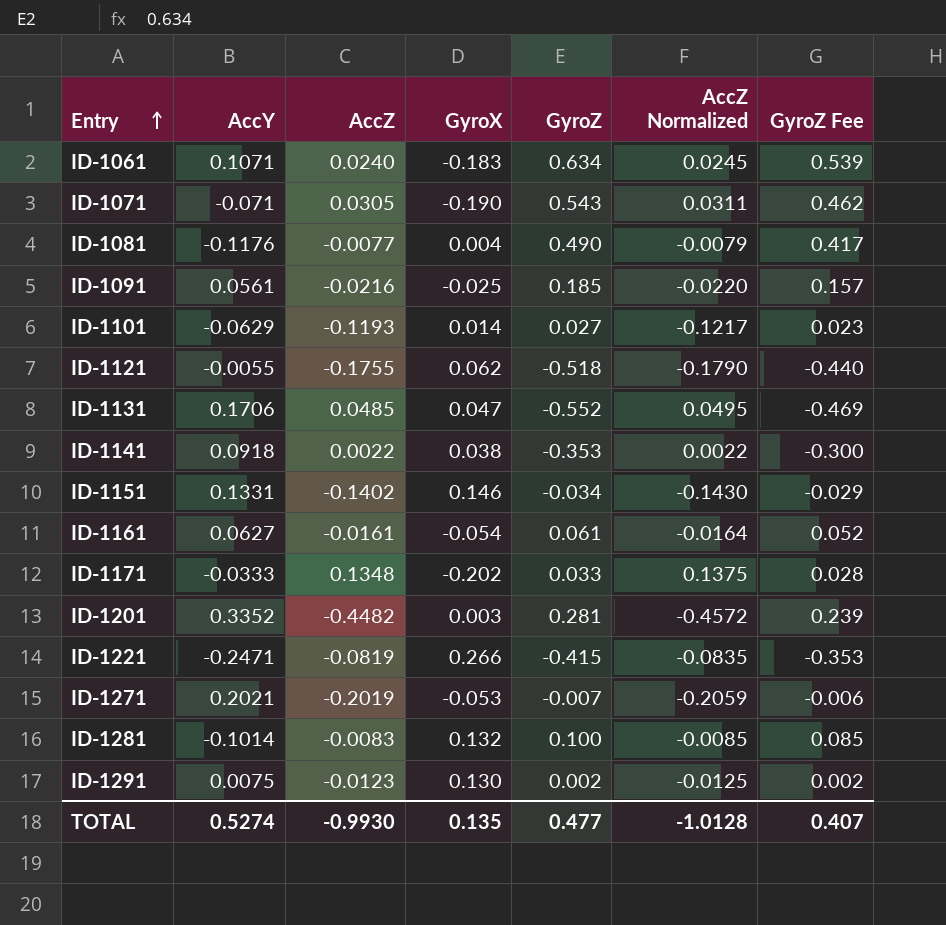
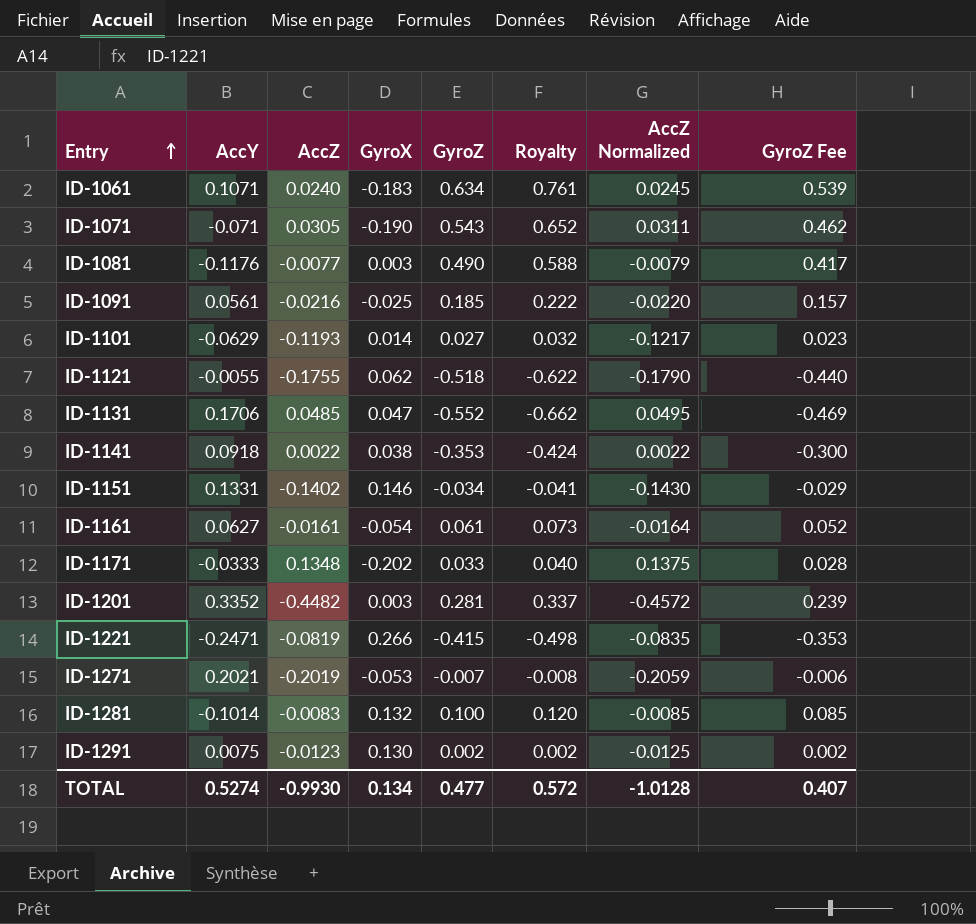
column Royalty | formula: none -> [GyroZ] * 1.2
ID-1081 | GyroX: 0.004 -> 0.003
TOTAL | GyroX: 0.135 -> 0.134

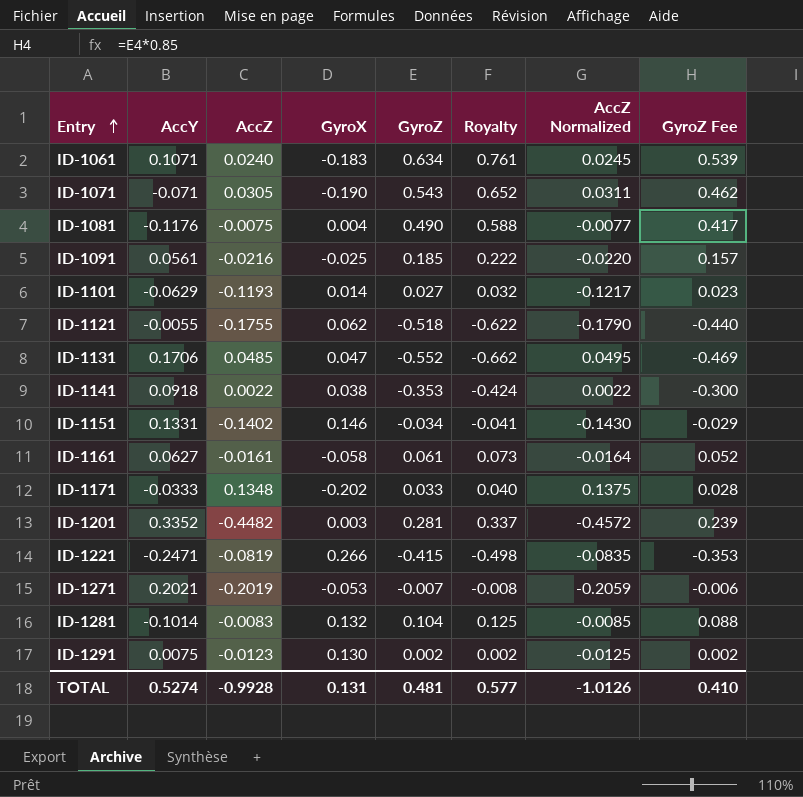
ID-1081 | AccZ: -0.0077 -> -0.0075
ID-1081 | GyroX: 0.003 -> 0.004
ID-1081 | AccZ Normalized: -0.0079 -> -0.0077
ID-1161 | GyroX: -0.054 -> -0.058
ID-1281 | GyroZ: 0.100 -> 0.104
ID-1281 | Royalty: 0.120 -> 0.125
ID-1281 | GyroZ Fee: 0.085 -> 0.088
TOTAL | AccZ: -0.9930 -> -0.9928
TOTAL | GyroX: 0.134 -> 0.131
TOTAL | GyroZ: 0.477 -> 0.481
TOTAL | Royalty: 0.572 -> 0.577
TOTAL | AccZ Normalized: -1.0128 -> -1.0126
TOTAL | GyroZ Fee: 0.407 -> 0.410

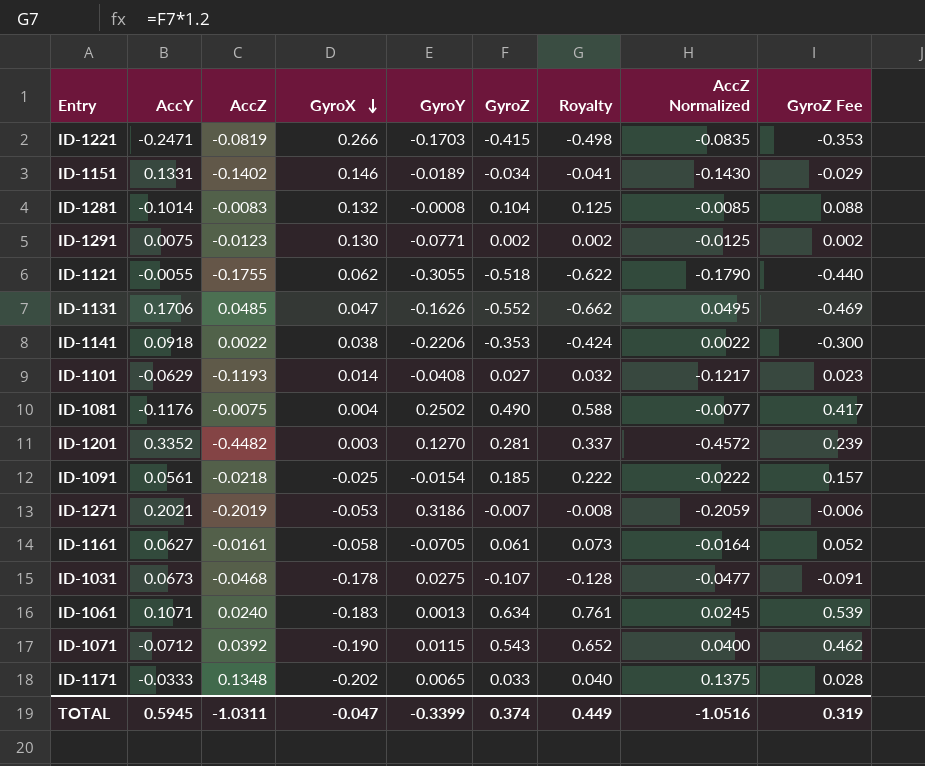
row order: Entry ascending -> GyroX descending
column GyroY | position: none -> 5
ID-1091 | AccZ: -0.0216 -> -0.0218
ID-1091 | AccZ Normalized: -0.0220 -> -0.0222
row ID-1031: none -> 0.0673 | -0.0468 | -0.178 | 0.0275 | -0.107 | -0.128 | -0.0477 | -0.091
ID-1071 | AccY: -0.071 -> -0.0712
ID-1071 | AccZ: 0.0305 -> 0.0392
ID-1071 | AccZ Normalized: 0.0311 -> 0.0400
TOTAL | AccY: 0.5274 -> 0.5945
TOTAL | AccZ: -0.9928 -> -1.0311
TOTAL | GyroX: 0.131 -> -0.047
TOTAL | GyroZ: 0.481 -> 0.374
TOTAL | Royalty: 0.577 -> 0.449
TOTAL | AccZ Normalized: -1.0126 -> -1.0516
TOTAL | GyroZ Fee: 0.410 -> 0.319

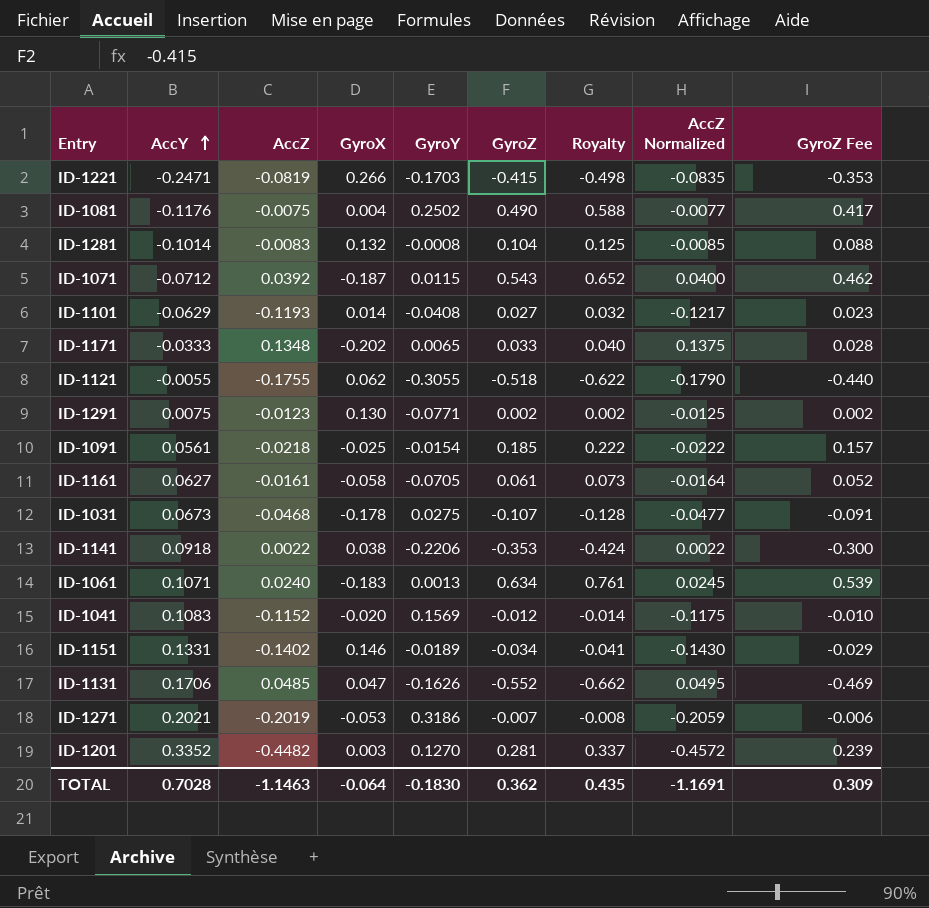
row order: GyroX descending -> AccY ascending
ID-1071 | GyroX: -0.190 -> -0.187
row ID-1041: none -> 0.1083 | -0.1152 | -0.020 | 0.1569 | -0.012 | -0.014 | -0.1175 | -0.010
TOTAL | AccY: 0.5945 -> 0.7028
TOTAL | AccZ: -1.0311 -> -1.1463
TOTAL | GyroX: -0.047 -> -0.064
TOTAL | GyroY: -0.3399 -> -0.1830
TOTAL | GyroZ: 0.374 -> 0.362
TOTAL | Royalty: 0.449 -> 0.435
TOTAL | AccZ Normalized: -1.0516 -> -1.1691
TOTAL | GyroZ Fee: 0.319 -> 0.309

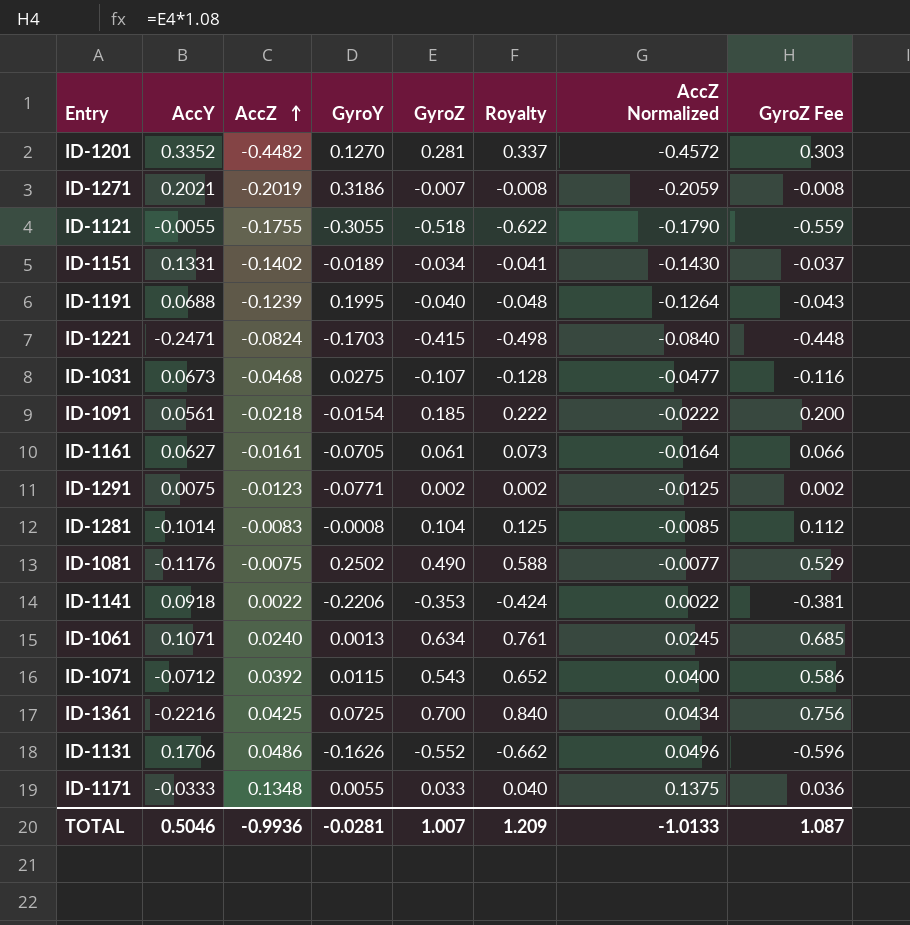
row order: AccY ascending -> AccZ ascending
column GyroX | position: 4 -> none
column GyroZ Fee | formula: [GyroZ] * 0.85 -> [GyroZ] * 1.08
row ID-1101: -0.0629 | -0.1193 | 0.014 | -0.0408 | 0.027 | 0.032 | -0.1217 | 0.023 -> none
row ID-1041: 0.1083 | -0.1152 | -0.020 | 0.1569 | -0.012 | -0.014 | -0.1175 | -0.010 -> none
row ID-1191: none -> 0.0688 | -0.1239 | 0.1995 | -0.040 | -0.048 | -0.1264 | -0.043
ID-1221 | AccZ: -0.0819 -> -0.0824
ID-1221 | AccZ Normalized: -0.0835 -> -0.0840
row ID-1361: none -> -0.2216 | 0.0425 | 0.0725 | 0.700 | 0.840 | 0.0434 | 0.756
ID-1131 | AccZ: 0.0485 -> 0.0486
ID-1131 | AccZ Normalized: 0.0495 -> 0.0496
ID-1171 | GyroY: 0.0065 -> 0.0055
TOTAL | AccY: 0.7028 -> 0.5046
TOTAL | AccZ: -1.1463 -> -0.9936
TOTAL | GyroY: -0.1830 -> -0.0281
TOTAL | GyroZ: 0.362 -> 1.007
TOTAL | Royalty: 0.435 -> 1.209
TOTAL | AccZ Normalized: -1.1691 -> -1.0133
TOTAL | GyroZ Fee: 0.309 -> 1.087

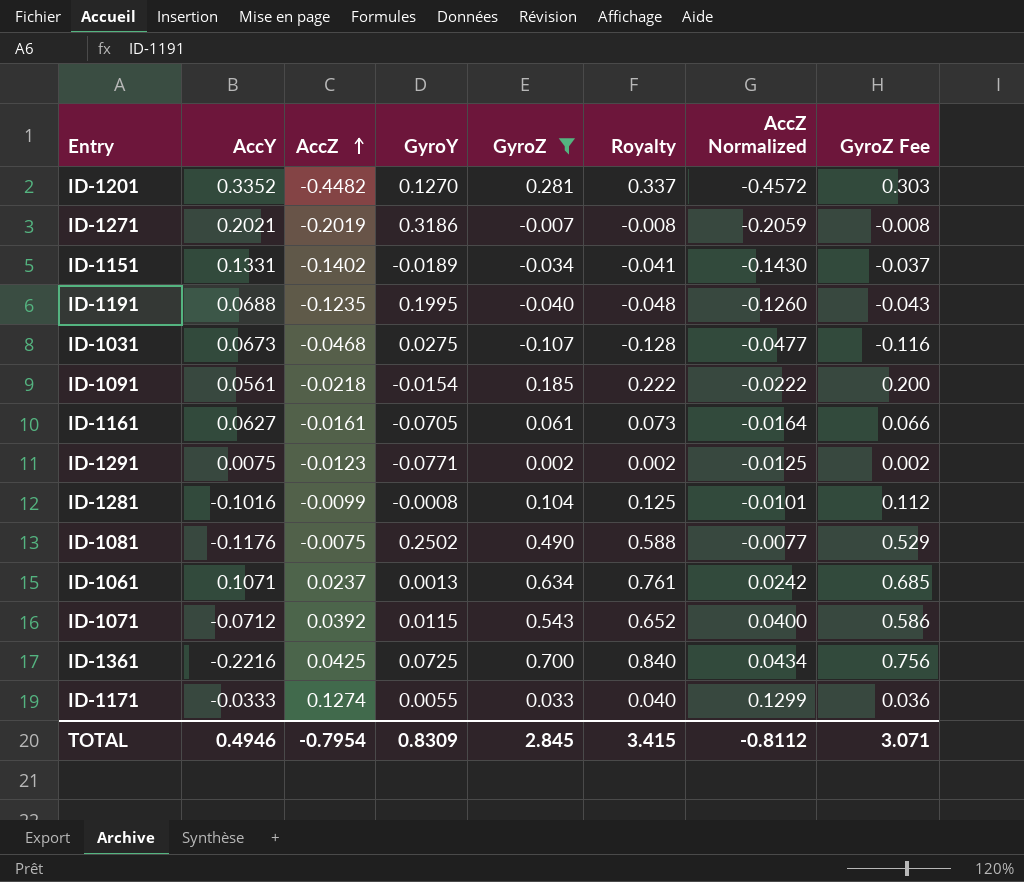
filter: none -> GyroZ >= -0.107
ID-1191 | AccZ: -0.1239 -> -0.1235
ID-1191 | AccZ Normalized: -0.1264 -> -0.1260
ID-1281 | AccY: -0.1014 -> -0.1016
ID-1281 | AccZ: -0.0083 -> -0.0099
ID-1281 | AccZ Normalized: -0.0085 -> -0.0101
ID-1061 | AccZ: 0.0240 -> 0.0237
ID-1061 | AccZ Normalized: 0.0245 -> 0.0242
ID-1171 | AccZ: 0.1348 -> 0.1274
ID-1171 | AccZ Normalized: 0.1375 -> 0.1299
TOTAL | AccY: 0.5046 -> 0.4946
TOTAL | AccZ: -0.9936 -> -0.7954
TOTAL | GyroY: -0.0281 -> 0.8309
TOTAL | GyroZ: 1.007 -> 2.845
TOTAL | Royalty: 1.209 -> 3.415
TOTAL | AccZ Normalized: -1.0133 -> -0.8112
TOTAL | GyroZ Fee: 1.087 -> 3.071

